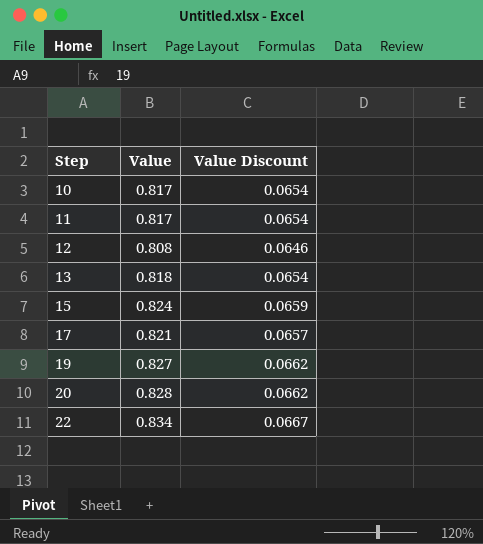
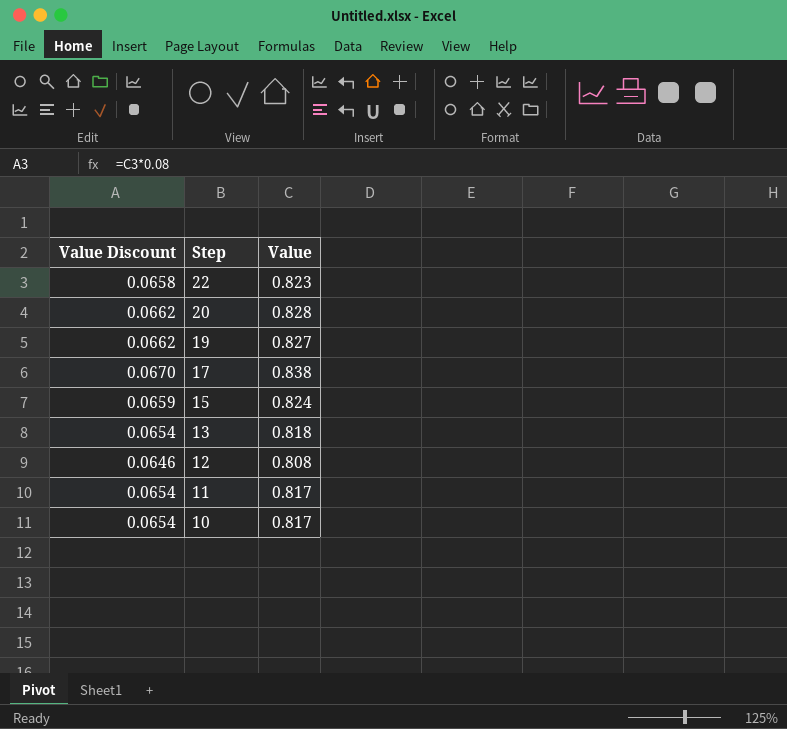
row order: Step ascending -> Step descending
column Value Discount | position: 3 -> 1
22 | Value Discount: 0.0667 -> 0.0658
22 | Value: 0.834 -> 0.823
17 | Value Discount: 0.0657 -> 0.0670
17 | Value: 0.821 -> 0.838

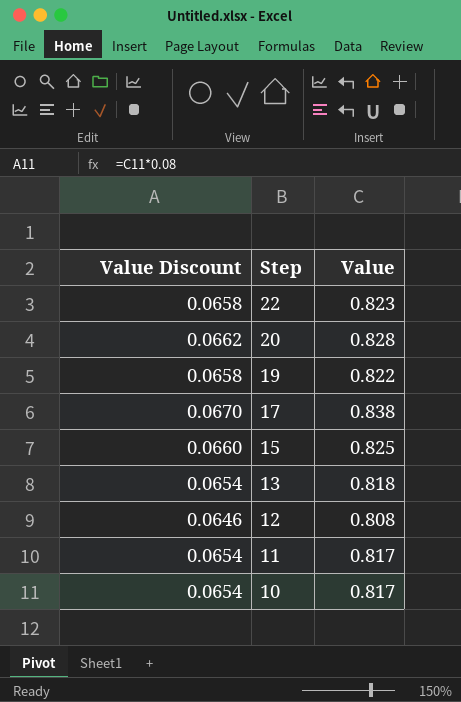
19 | Value Discount: 0.0662 -> 0.0658
19 | Value: 0.827 -> 0.822
15 | Value Discount: 0.0659 -> 0.0660
15 | Value: 0.824 -> 0.825

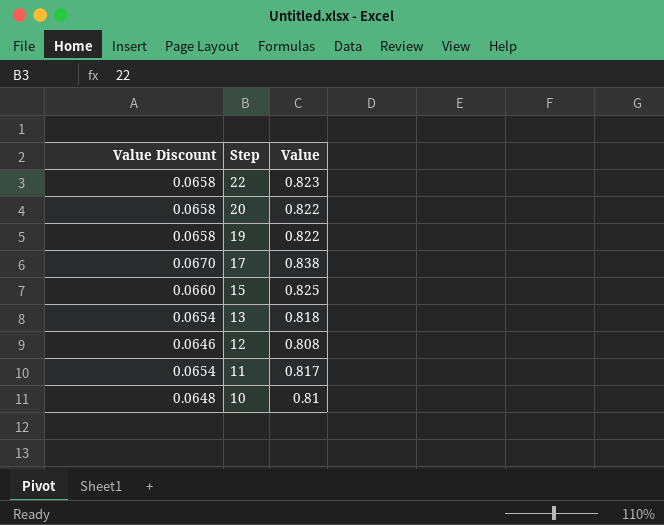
20 | Value Discount: 0.0662 -> 0.0658
20 | Value: 0.828 -> 0.822
10 | Value Discount: 0.0654 -> 0.0648
10 | Value: 0.817 -> 0.81

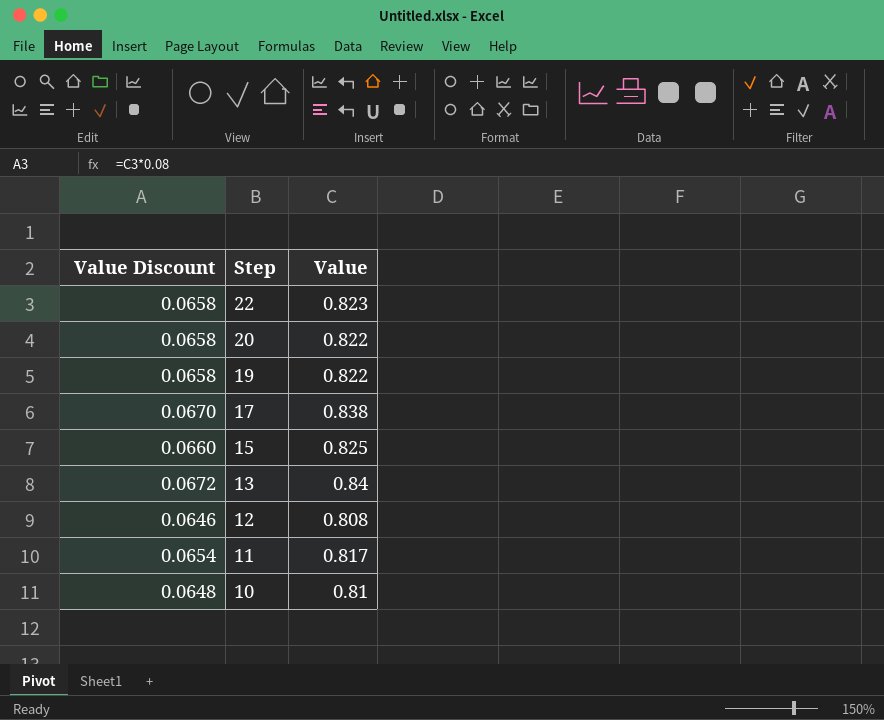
13 | Value Discount: 0.0654 -> 0.0672
13 | Value: 0.818 -> 0.84

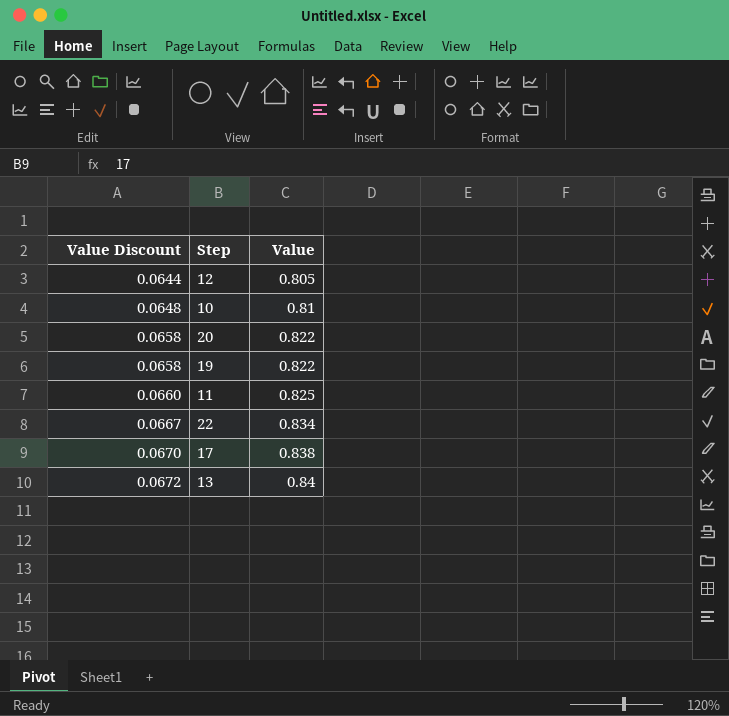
row order: Step descending -> Value Discount ascending
row 15: 0.0660 | 0.825 -> none
12 | Value Discount: 0.0646 -> 0.0644
12 | Value: 0.808 -> 0.805
11 | Value Discount: 0.0654 -> 0.0660
11 | Value: 0.817 -> 0.825
22 | Value Discount: 0.0658 -> 0.0667
22 | Value: 0.823 -> 0.834

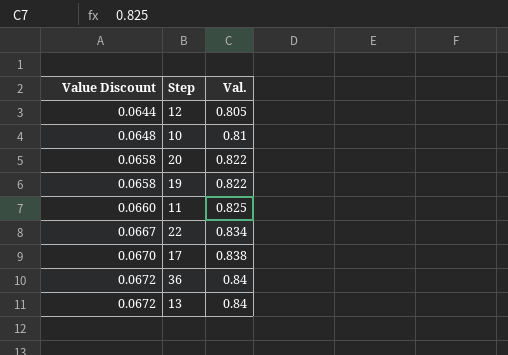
column name: Value -> Val.
row 36: none -> 0.0672 | 0.84

